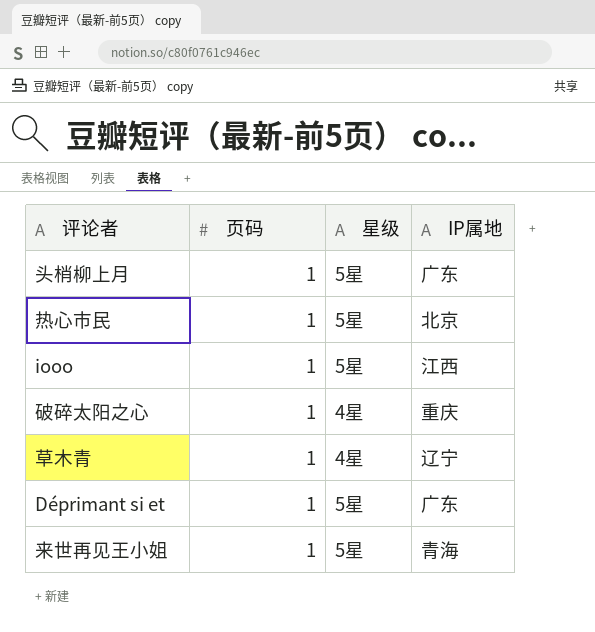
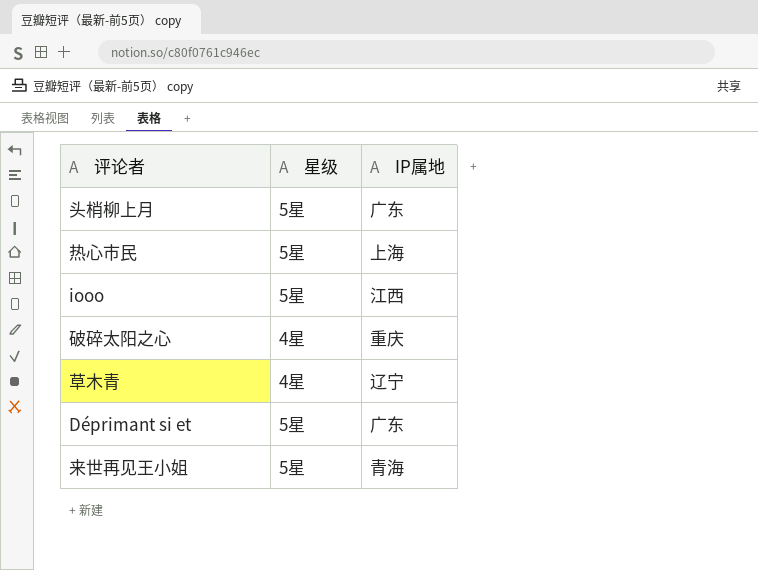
column 页码 | position: 2 -> none
热心市民 | IP属地: 北京 -> 上海

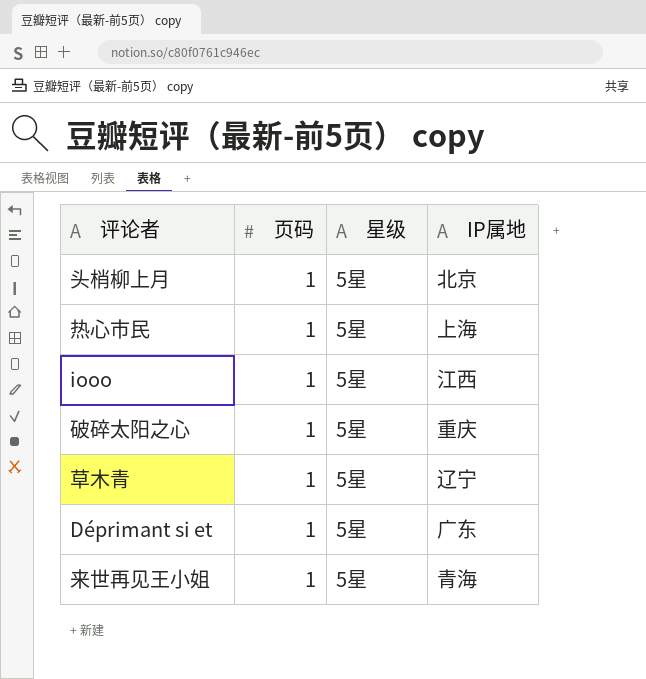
column 页码 | position: none -> 2
头梢柳上月 | IP属地: 广东 -> 北京
破碎太阳之心 | 星级: 4星 -> 5星
草木青 | 星级: 4星 -> 5星

